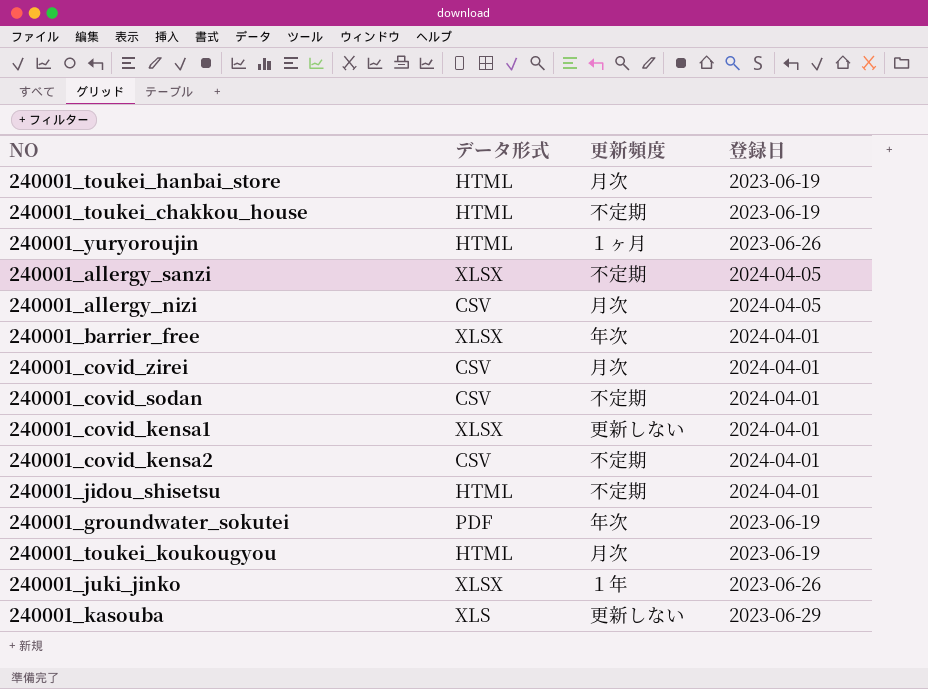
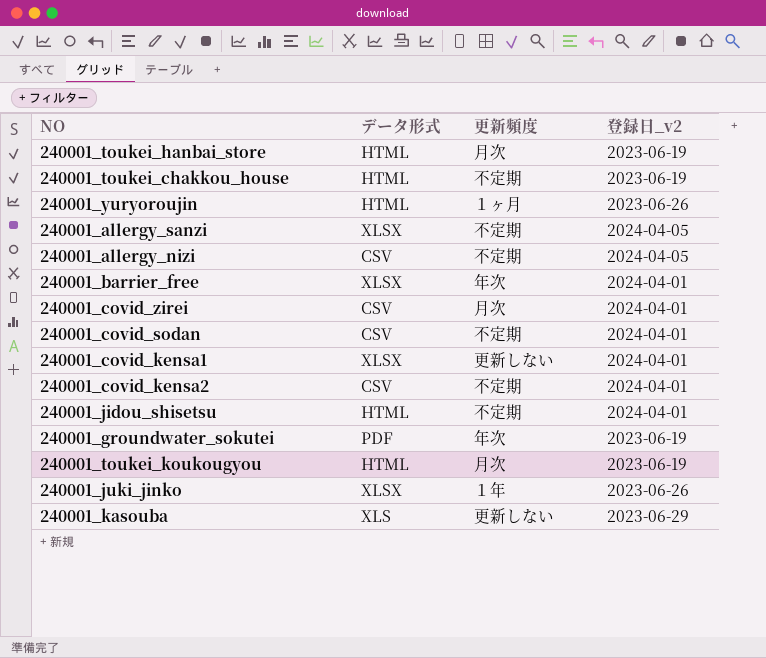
column name: 登録日 -> 登録日_v2
240001_allergy_nizi | 更新頻度: 月次 -> 不定期

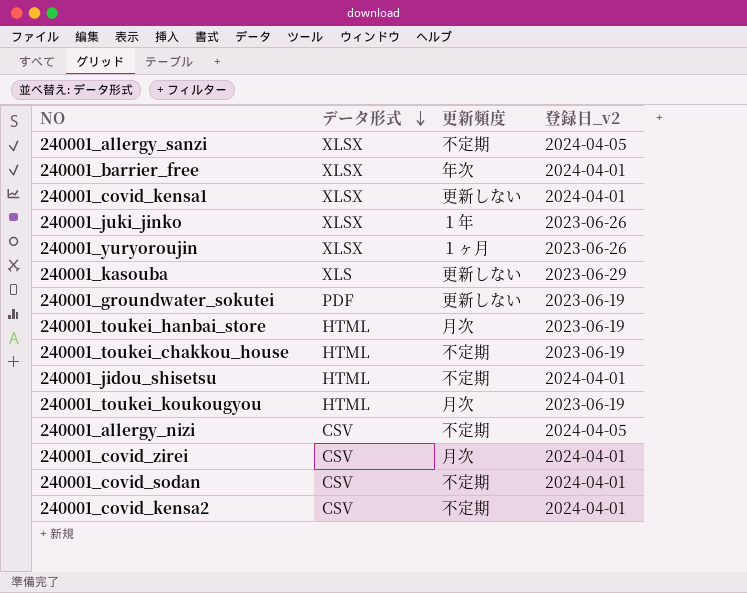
row order: none -> データ形式 descending
240001_yuryoroujin | データ形式: HTML -> XLSX
240001_groundwater_sokutei | 更新頻度: 年次 -> 更新しない

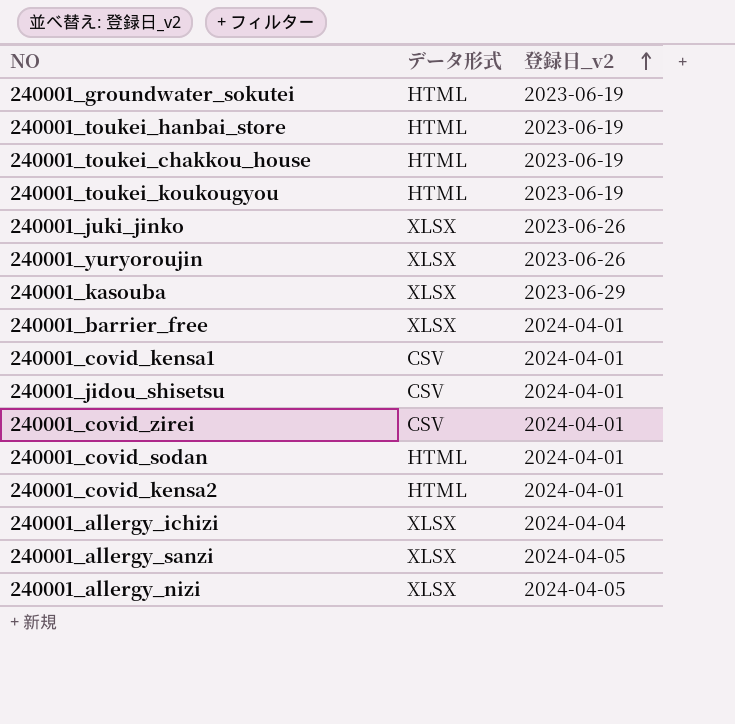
row order: データ形式 descending -> 登録日_v2 ascending
column 更新頻度 | position: 3 -> none
240001_groundwater_sokutei | データ形式: PDF -> HTML
240001_kasouba | データ形式: XLS -> XLSX
240001_covid_kensa1 | データ形式: XLSX -> CSV
240001_jidou_shisetsu | データ形式: HTML -> CSV
240001_covid_sodan | データ形式: CSV -> HTML
240001_covid_kensa2 | データ形式: CSV -> HTML
row 240001_allergy_ichizi: none -> XLSX | 2024-04-04
240001_allergy_nizi | データ形式: CSV -> XLSX

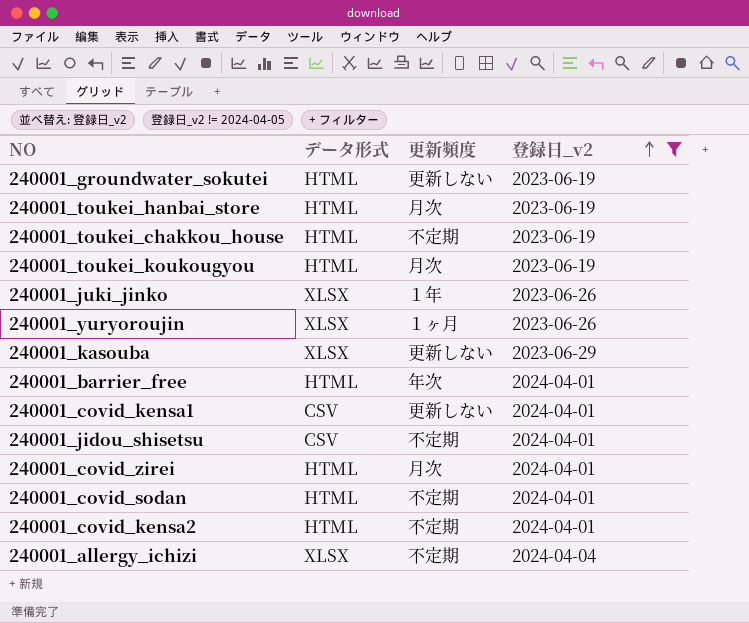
filter: none -> 登録日_v2 != 2024-04-05
column 更新頻度 | position: none -> 3
240001_barrier_free | データ形式: XLSX -> HTML
240001_covid_zirei | データ形式: CSV -> HTML

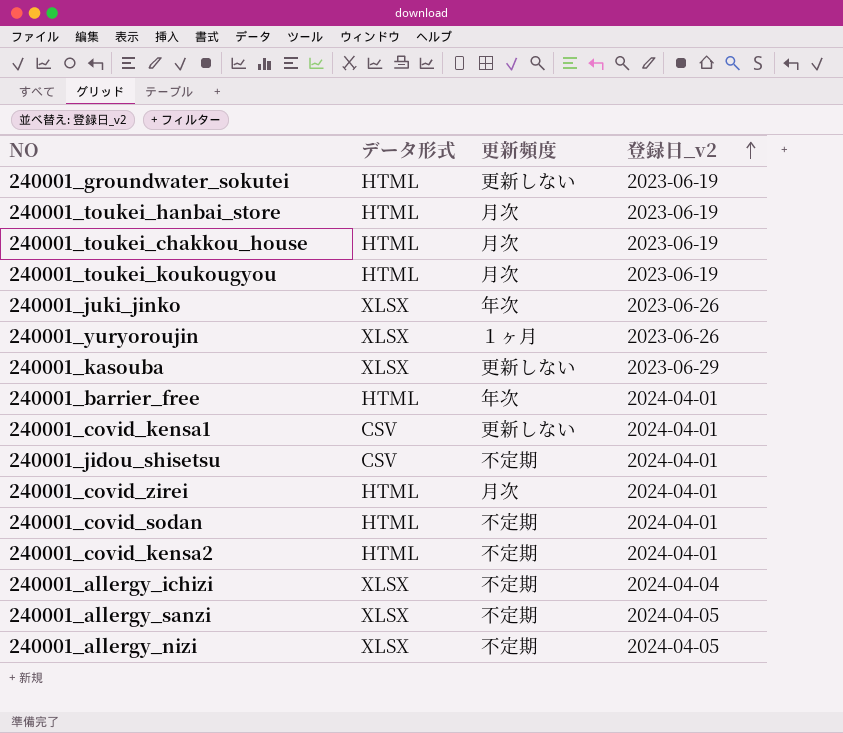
filter: 登録日_v2 != 2024-04-05 -> none
240001_toukei_chakkou_house | 更新頻度: 不定期 -> 月次
240001_juki_jinko | 更新頻度: １年 -> 年次

